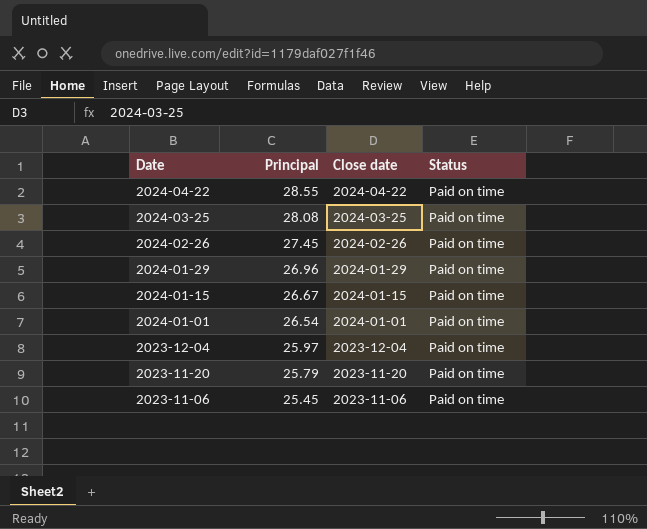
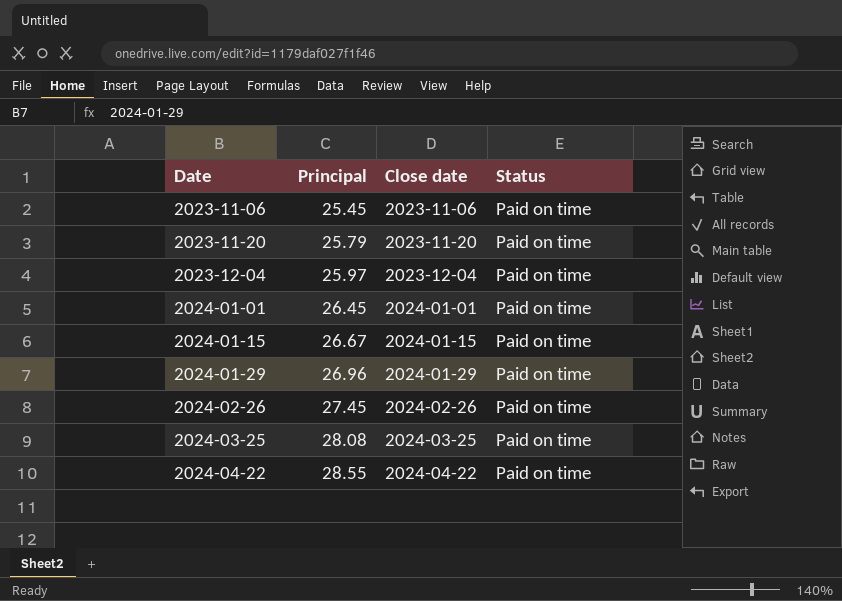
row order: Date descending -> Date ascending
2024-01-01 | Principal: 26.54 -> 26.45

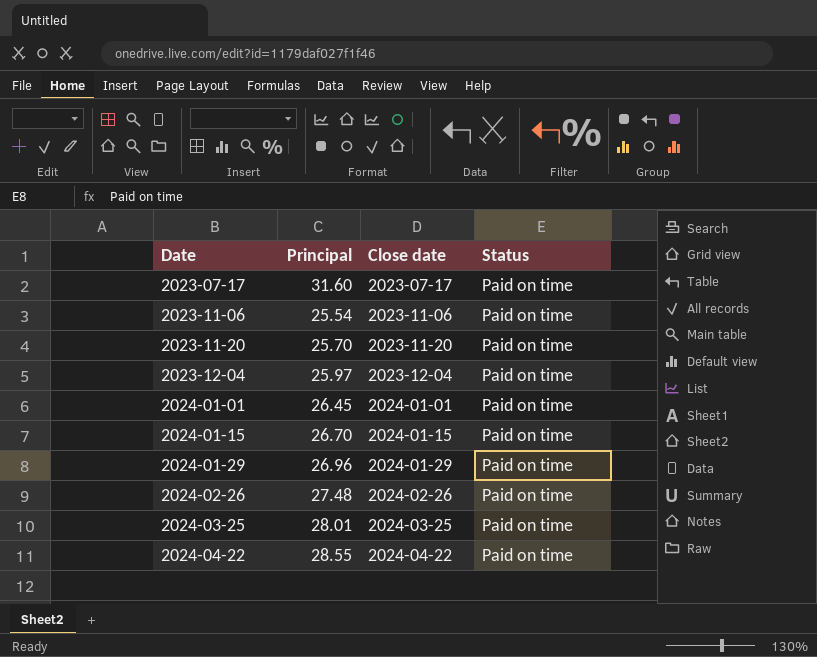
row 2023-07-17: none -> 31.60 | 2023-07-17 | Paid on time
2023-11-06 | Principal: 25.45 -> 25.54
2023-11-20 | Principal: 25.79 -> 25.70
2024-01-15 | Principal: 26.67 -> 26.70
2024-02-26 | Principal: 27.45 -> 27.48
2024-03-25 | Principal: 28.08 -> 28.01

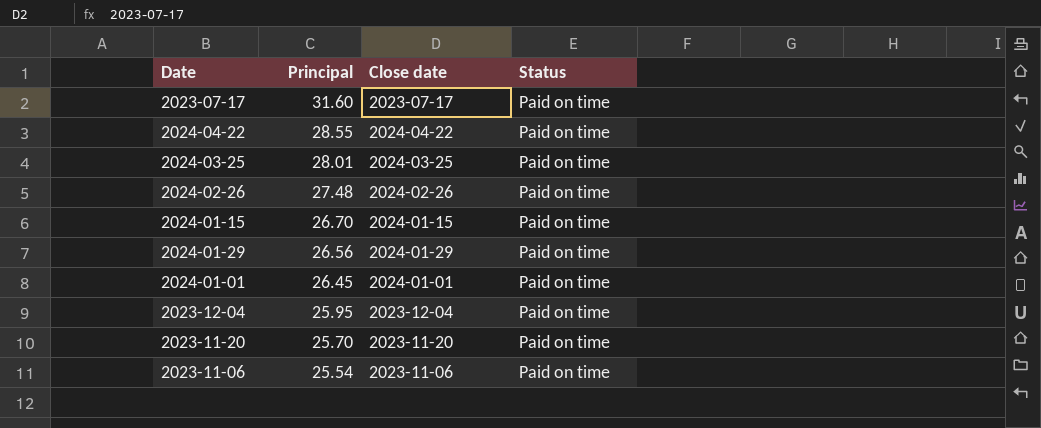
row order: Date ascending -> Principal descending
2024-01-29 | Principal: 26.96 -> 26.56
2023-12-04 | Principal: 25.97 -> 25.95

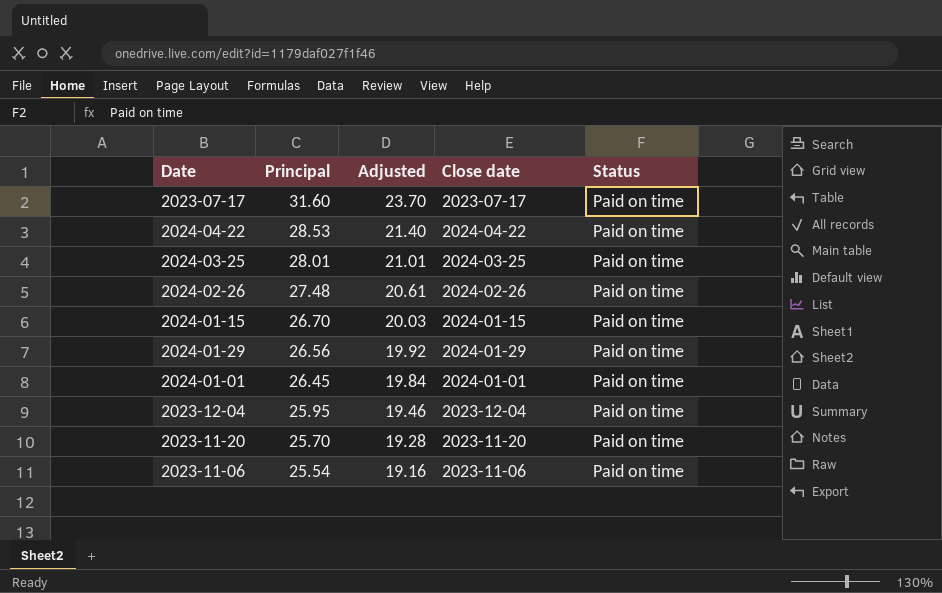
column Adjusted | formula: none -> [Principal] * 0.75
2024-04-22 | Principal: 28.55 -> 28.53

